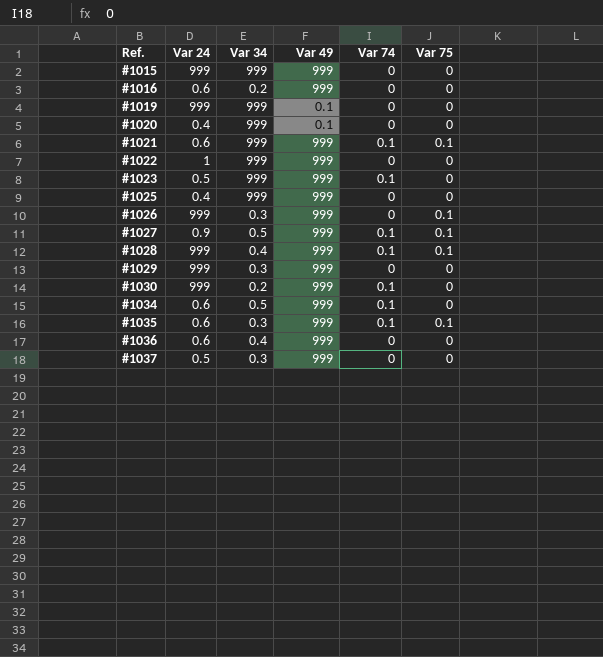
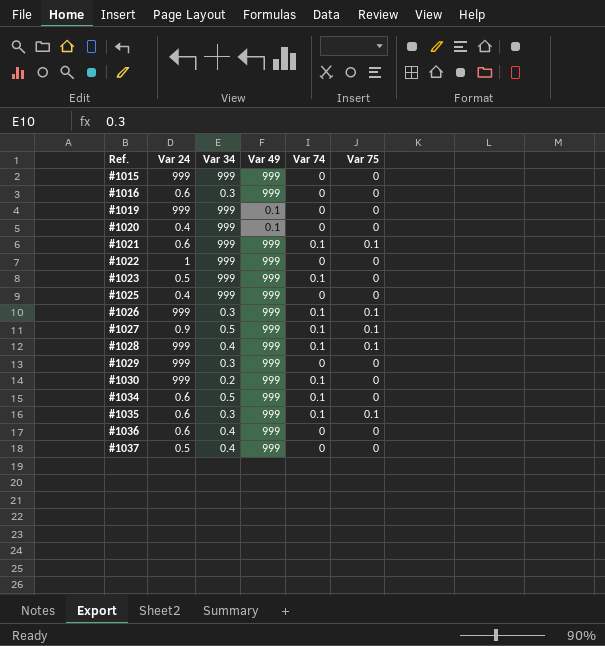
#1016 | Var 34: 0.2 -> 0.3
#1026 | Var 74: 0 -> 0.1
#1037 | Var 34: 0.3 -> 0.4

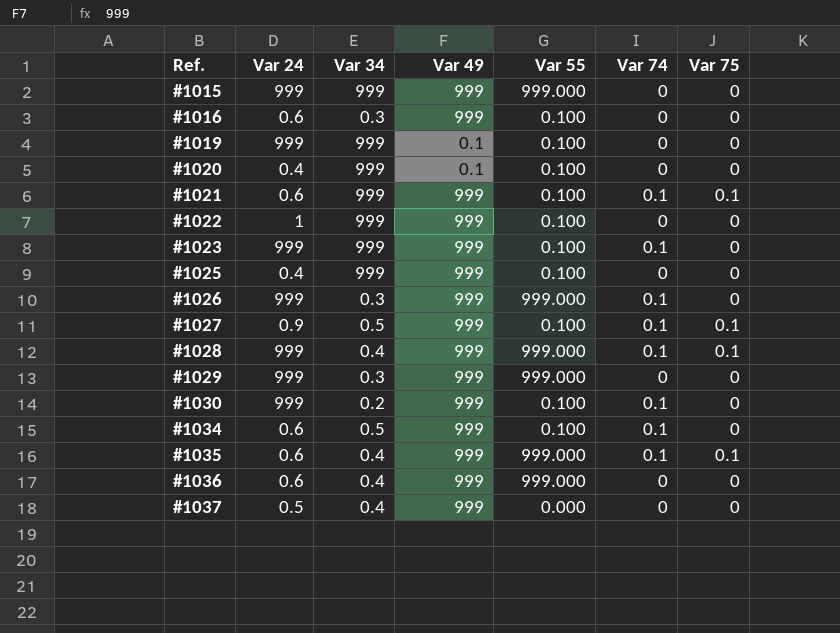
column Var 55 | position: none -> 5
#1023 | Var 24: 0.5 -> 999
#1026 | Var 75: 0.1 -> 0
#1035 | Var 34: 0.3 -> 0.4

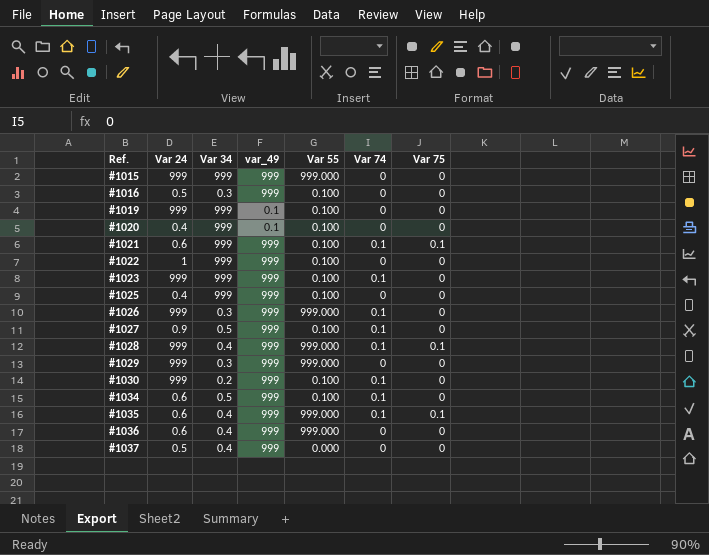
column name: Var 49 -> var_49
#1016 | Var 24: 0.6 -> 0.5
#1027 | Var 75: 0.1 -> 0

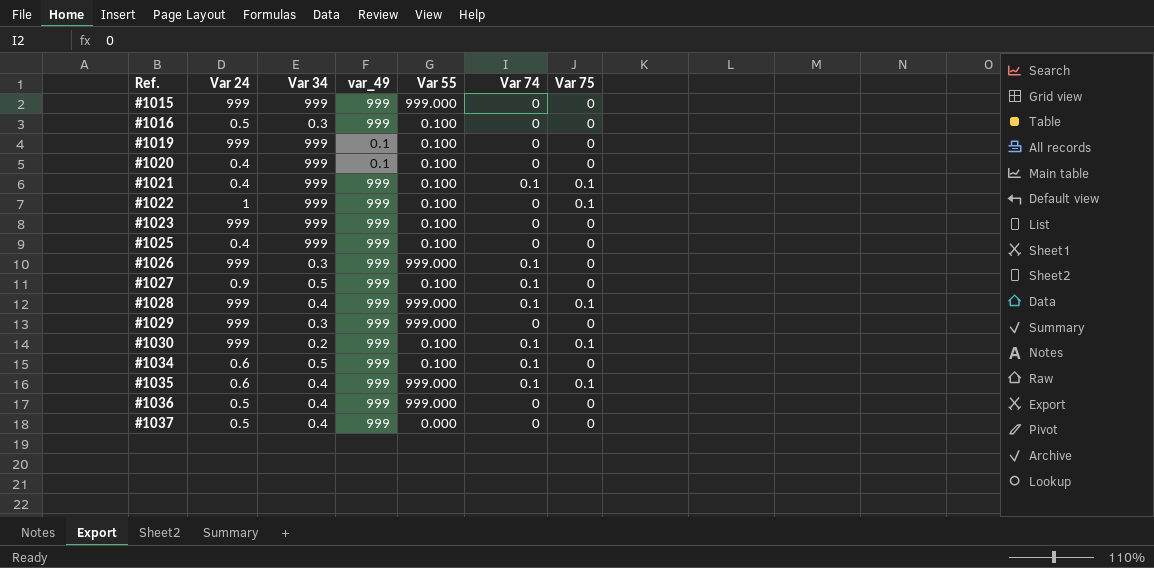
#1021 | Var 24: 0.6 -> 0.4
#1022 | Var 75: 0 -> 0.1
#1023 | Var 74: 0.1 -> 0
#1030 | Var 75: 0 -> 0.1
#1036 | Var 24: 0.6 -> 0.5

